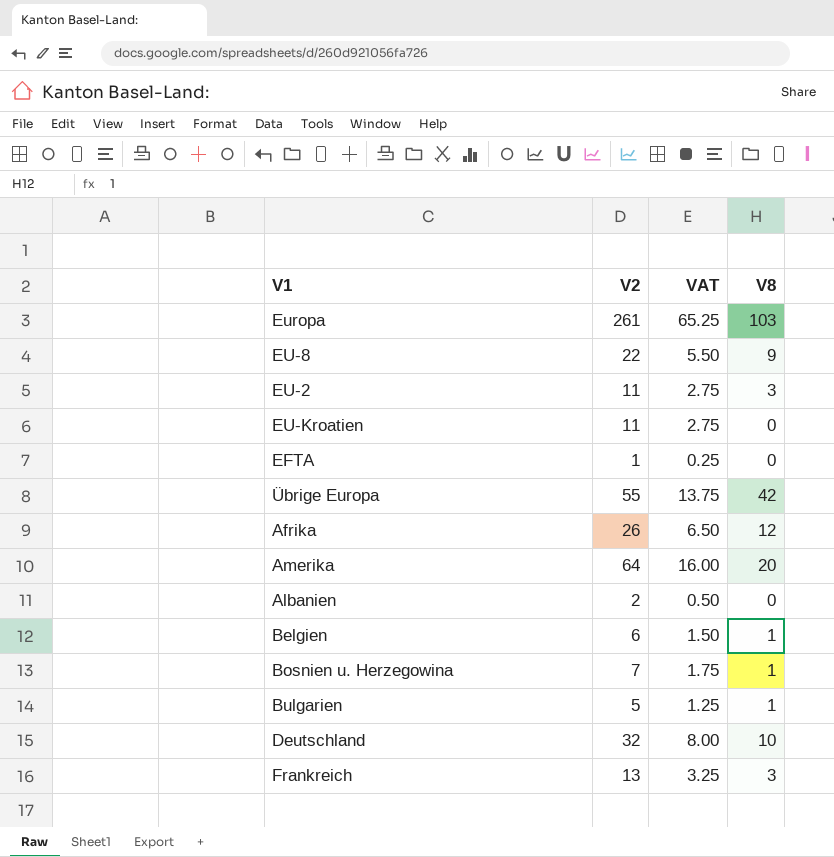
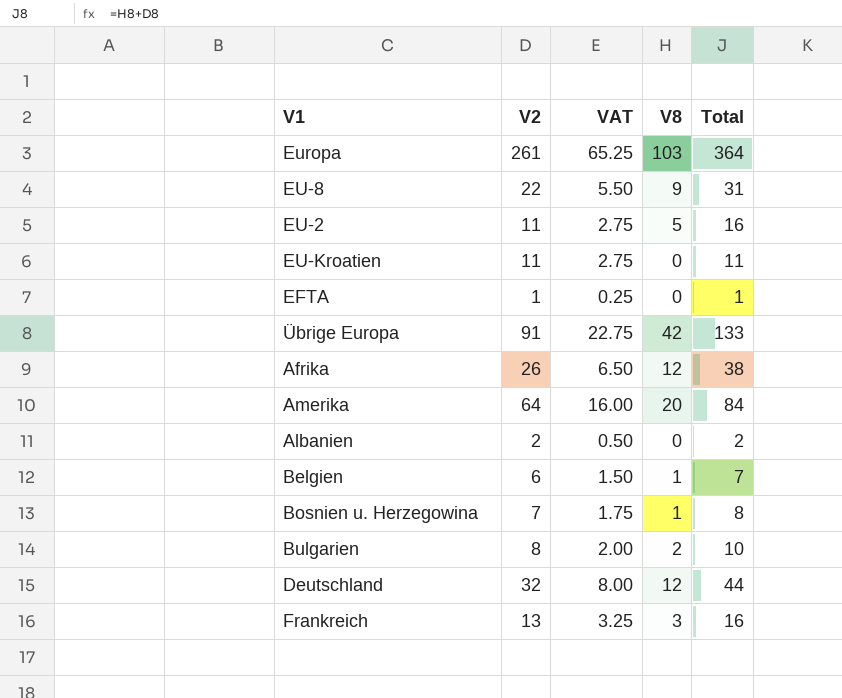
column Total | formula: none -> [V2] + [V8]
EU-2 | V8: 3 -> 5
Übrige Europa | V2: 55 -> 91
Übrige Europa | VAT: 13.75 -> 22.75
Bulgarien | V2: 5 -> 8
Bulgarien | VAT: 1.25 -> 2.00
Bulgarien | V8: 1 -> 2
Deutschland | V8: 10 -> 12

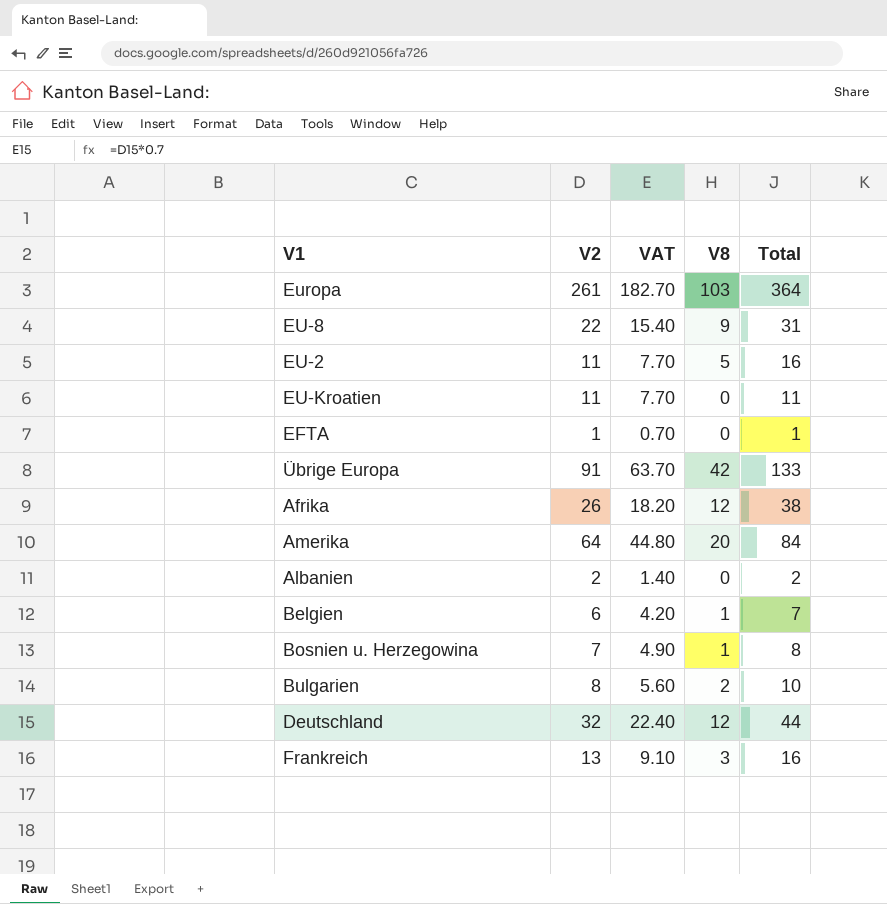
column VAT | formula: [V2] * 0.25 -> [V2] * 0.7

